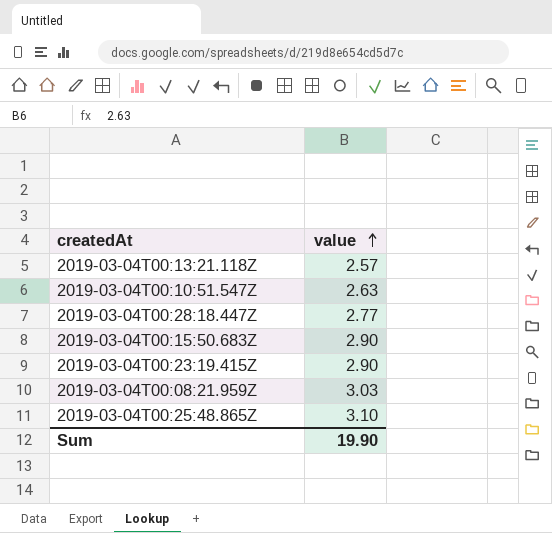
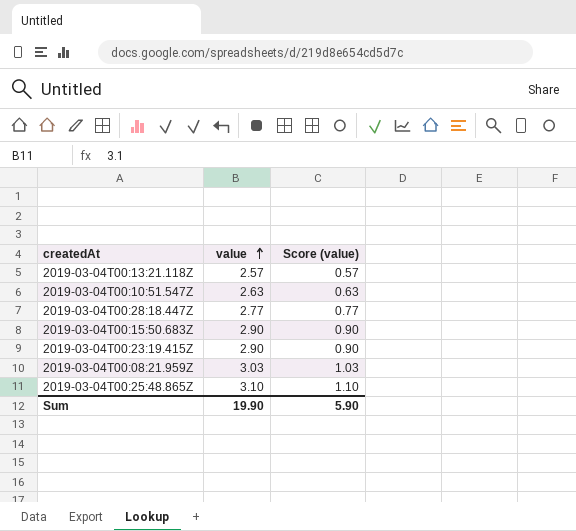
column Score (value) | formula: none -> [value] - 2

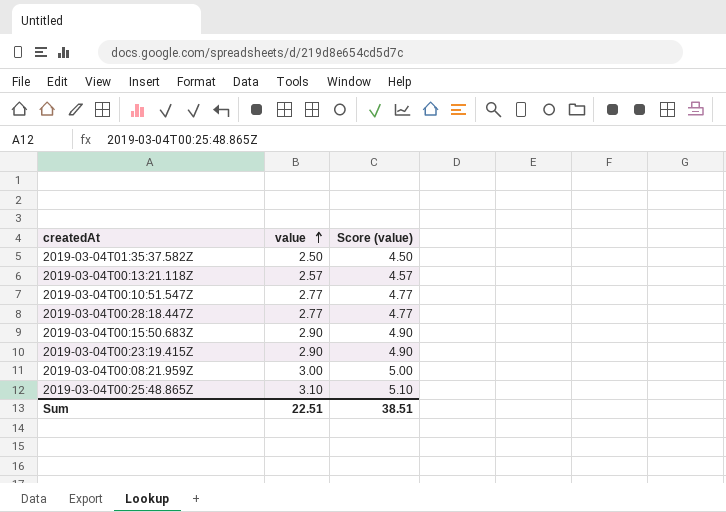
column Score (value) | formula: [value] - 2 -> [value] + 2
row 2019-03-04T01:35:37.582Z: none -> 2.50 | 4.50
2019-03-04T00:10:51.547Z | value: 2.63 -> 2.77
2019-03-04T00:08:21.959Z | value: 3.03 -> 3.00
Sum | value: 19.90 -> 22.51
Sum | Score (value): 5.90 -> 38.51

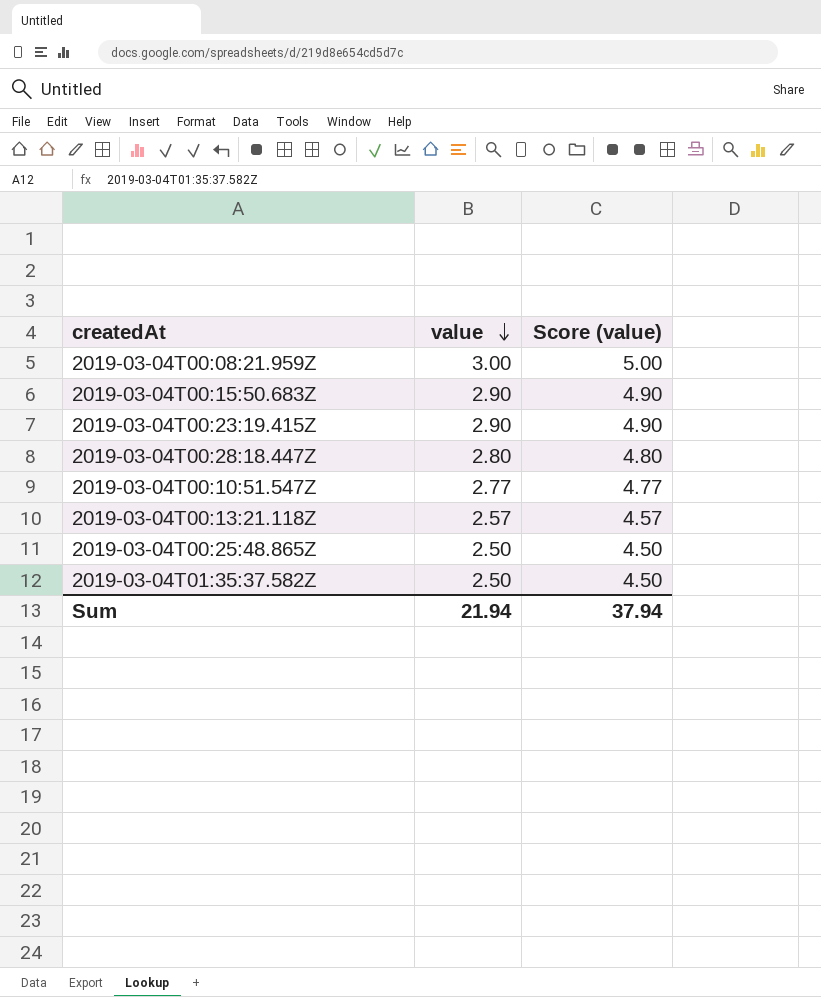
row order: value ascending -> value descending
2019-03-04T00:28:18.447Z | value: 2.77 -> 2.80
2019-03-04T00:28:18.447Z | Score (value): 4.77 -> 4.80
2019-03-04T00:25:48.865Z | value: 3.10 -> 2.50
2019-03-04T00:25:48.865Z | Score (value): 5.10 -> 4.50
Sum | value: 22.51 -> 21.94
Sum | Score (value): 38.51 -> 37.94

